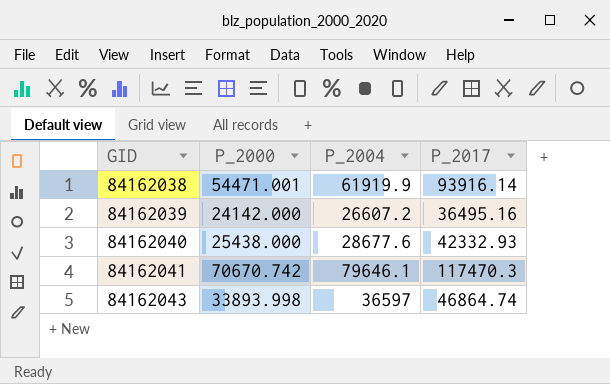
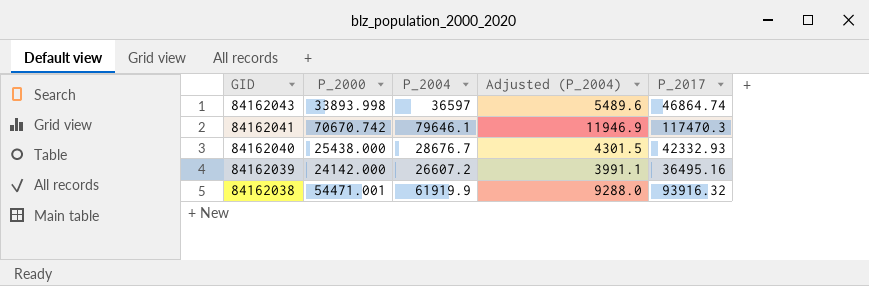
row order: GID ascending -> GID descending
column Adjusted (P_2004) | formula: none -> [P_2004] * 0.15
84162040 | P_2004: 28677.6 -> 28676.7
84162038 | P_2017: 93916.14 -> 93916.32

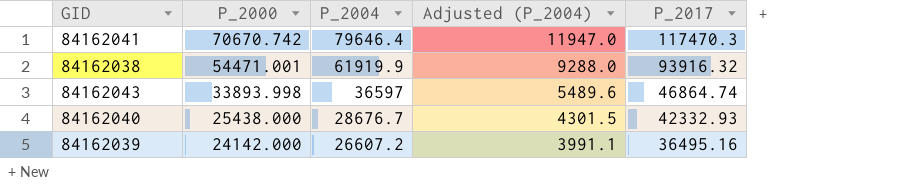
row order: GID descending -> P_2000 descending
84162041 | P_2004: 79646.1 -> 79646.4
84162041 | Adjusted (P_2004): 11946.9 -> 11947.0

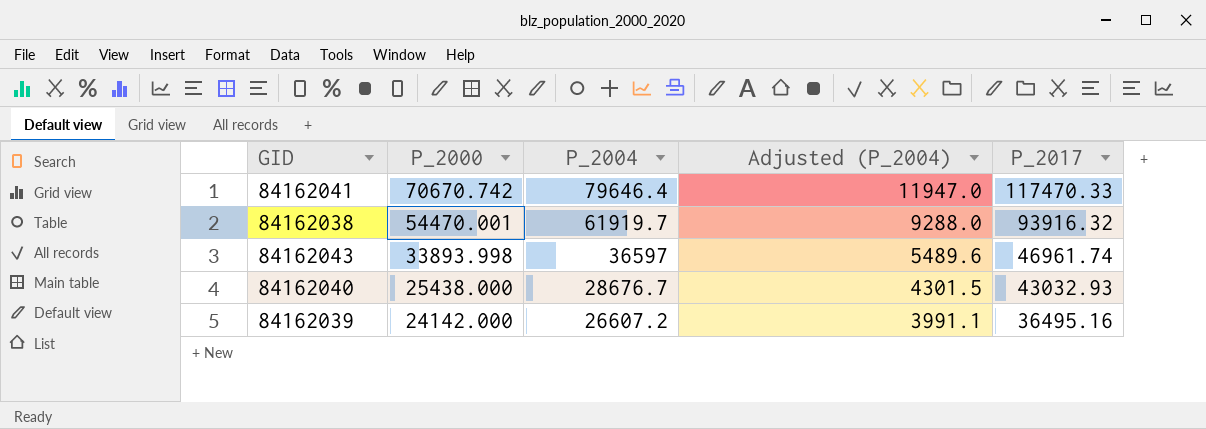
84162041 | P_2017: 117470.3 -> 117470.33
84162038 | P_2000: 54471.001 -> 54470.001
84162038 | P_2004: 61919.9 -> 61919.7
84162043 | P_2017: 46864.74 -> 46961.74
84162040 | P_2017: 42332.93 -> 43032.93

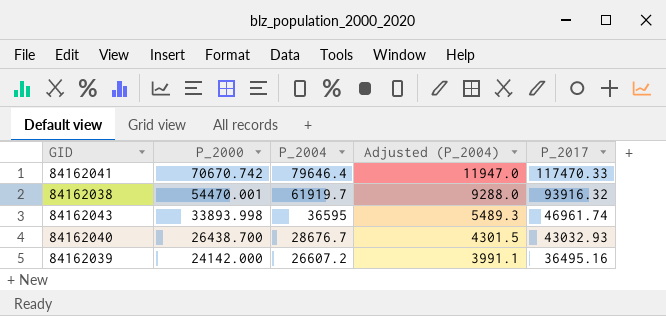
84162043 | P_2004: 36597 -> 36595
84162043 | Adjusted (P_2004): 5489.6 -> 5489.3
84162040 | P_2000: 25438.000 -> 26438.700

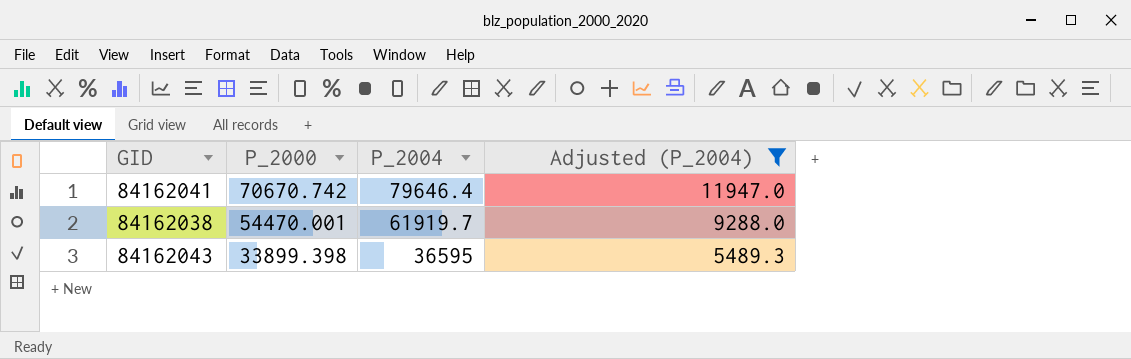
filter: none -> Adjusted (P_2004) >= 5489.3
column P_2017 | position: 5 -> none
84162043 | P_2000: 33893.998 -> 33899.398

